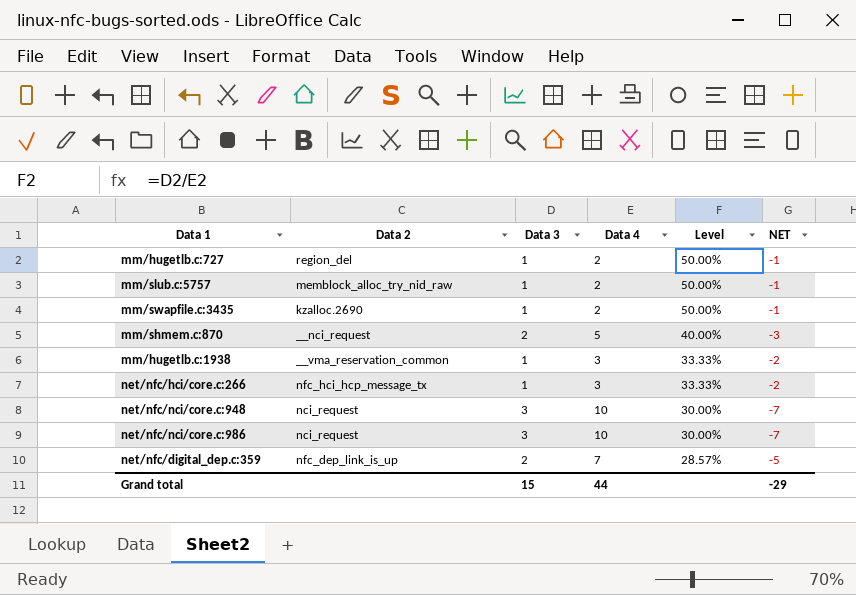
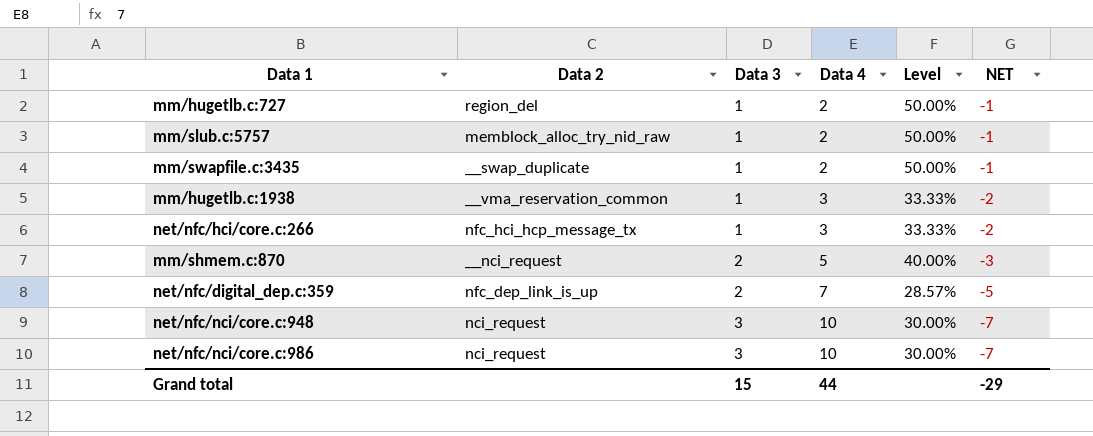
row order: Level descending -> Data 3 ascending
mm/swapfile.c:3435 | Data 2: kzalloc.2690 -> __swap_duplicate

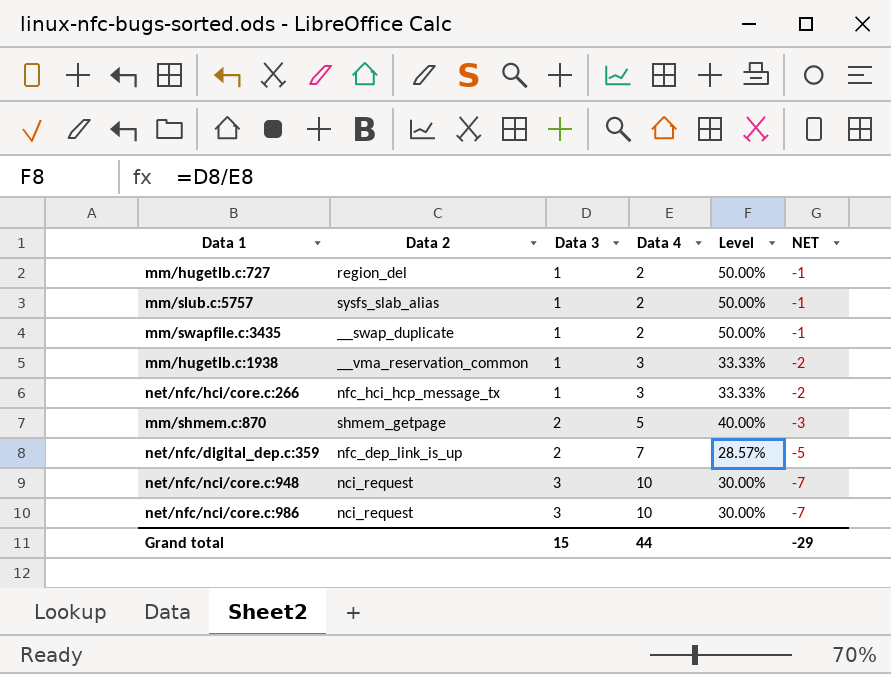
mm/slub.c:5757 | Data 2: memblock_alloc_try_nid_raw -> sysfs_slab_alias
mm/shmem.c:870 | Data 2: __nci_request -> shmem_getpage

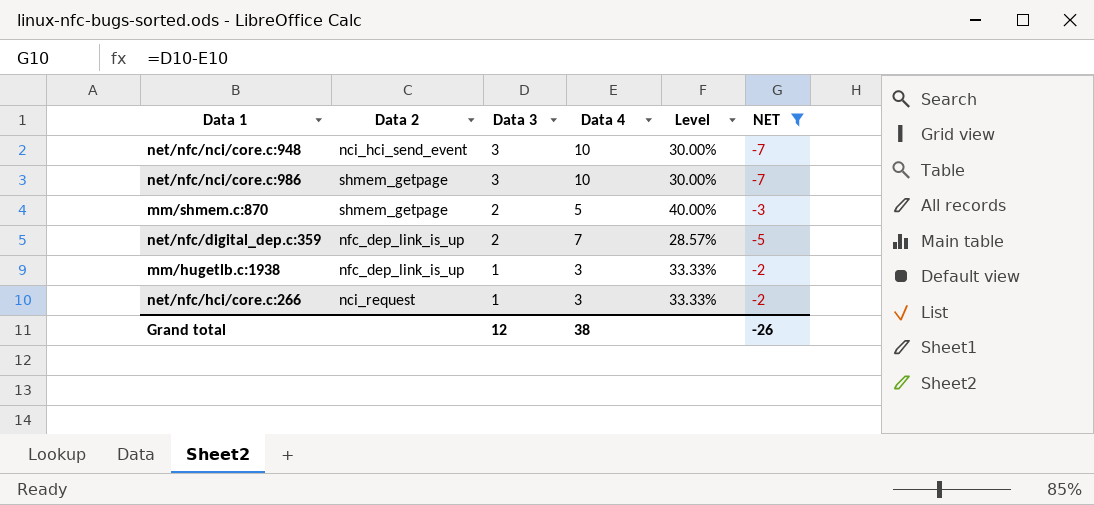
filter: none -> NET != -1
row order: Data 3 ascending -> Data 3 descending
net/nfc/nci/core.c:948 | Data 2: nci_request -> nci_hci_send_event
net/nfc/nci/core.c:986 | Data 2: nci_request -> shmem_getpage
mm/hugetlb.c:1938 | Data 2: __vma_reservation_common -> nfc_dep_link_is_up
net/nfc/hci/core.c:266 | Data 2: nfc_hci_hcp_message_tx -> nci_request
Grand total | Data 3: 15 -> 12
Grand total | Data 4: 44 -> 38
Grand total | NET: -29 -> -26

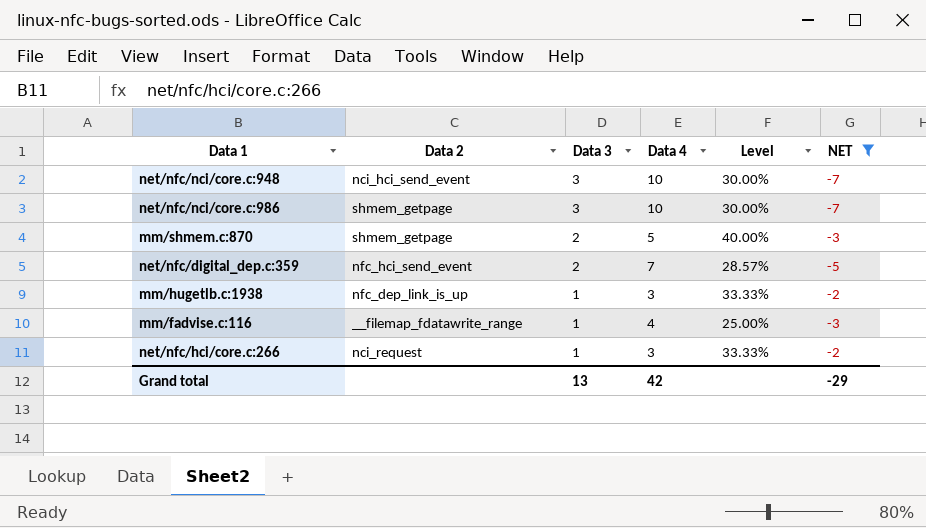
net/nfc/digital_dep.c:359 | Data 2: nfc_dep_link_is_up -> nfc_hci_send_event
row mm/fadvise.c:116: none -> __filemap_fdatawrite_range | 1 | 4 | 25.00% | -3
Grand total | Data 3: 12 -> 13
Grand total | Data 4: 38 -> 42
Grand total | NET: -26 -> -29

